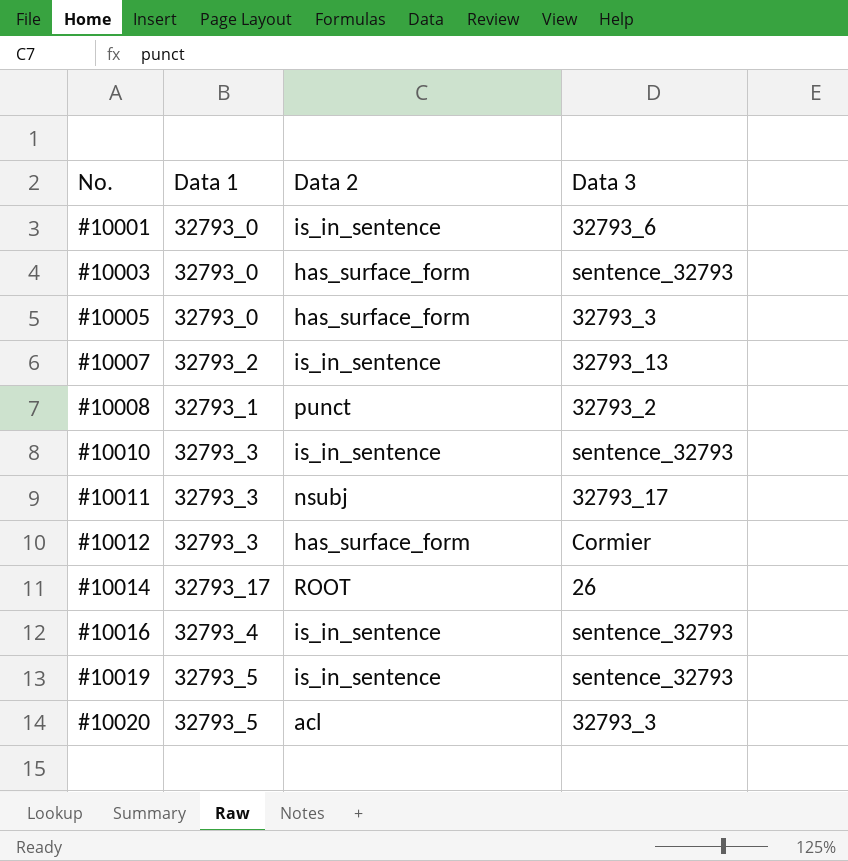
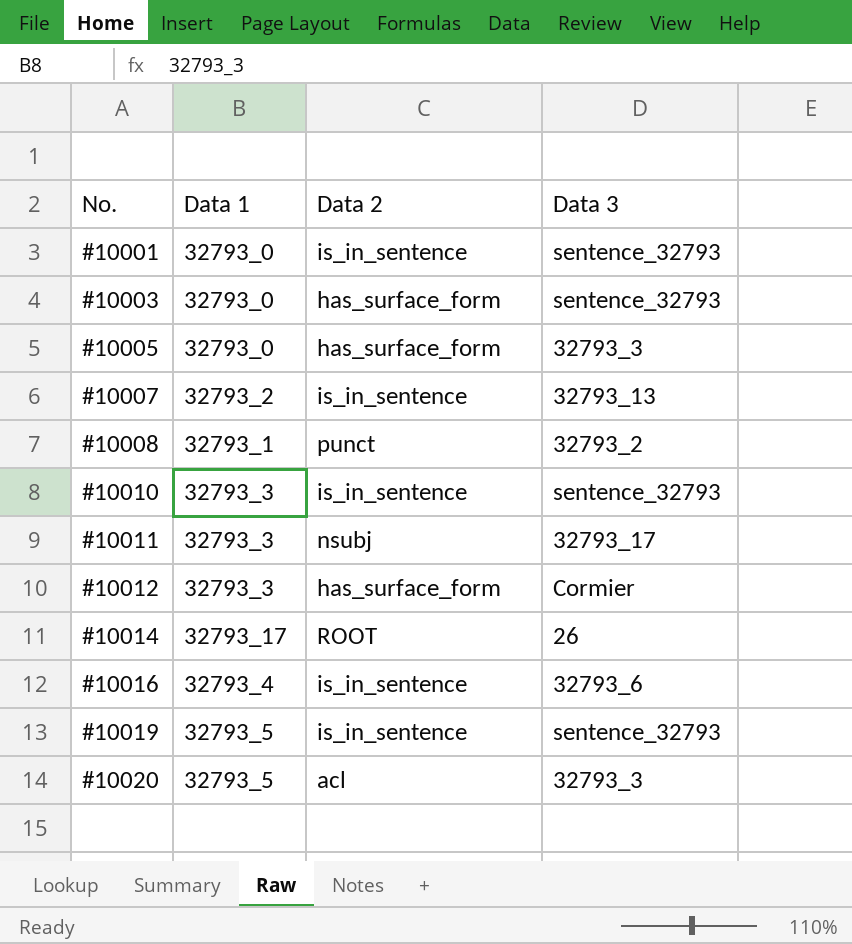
#10001 | Data 3: 32793_6 -> sentence_32793
#10016 | Data 3: sentence_32793 -> 32793_6

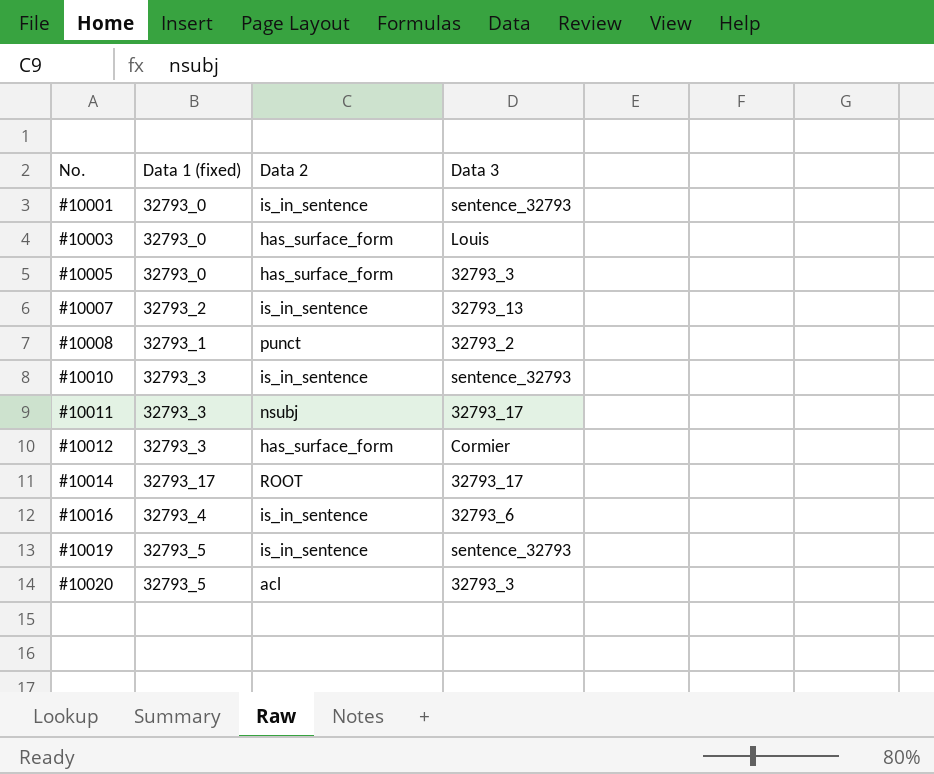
column name: Data 1 -> Data 1 (fixed)
#10003 | Data 3: sentence_32793 -> Louis
#10014 | Data 3: 26 -> 32793_17

